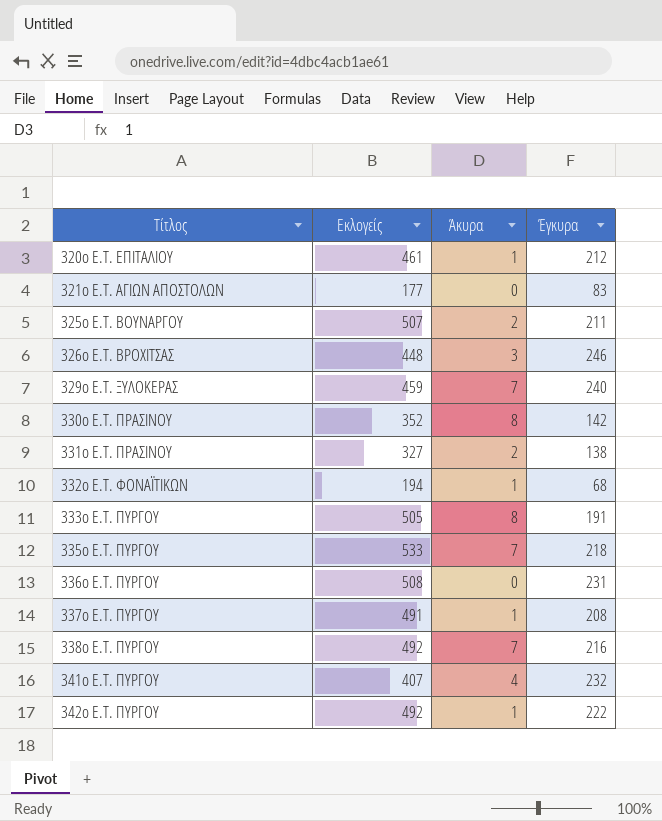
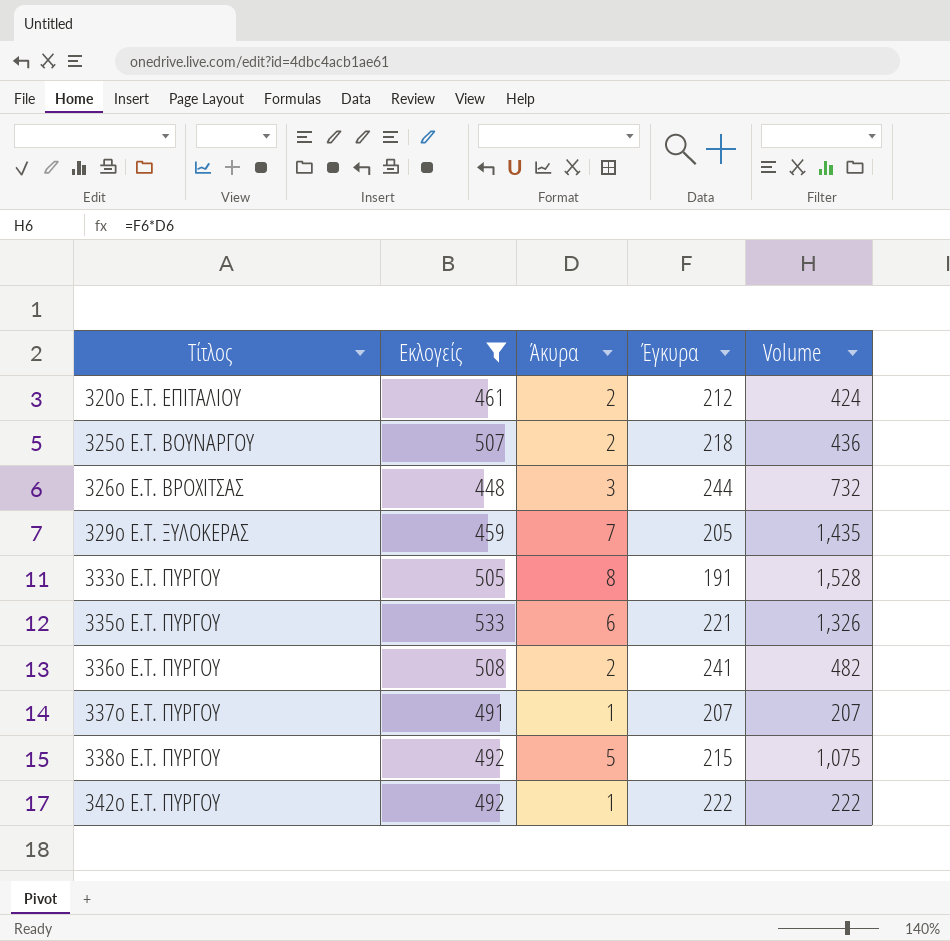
filter: none -> Εκλογείς >= 448
column Volume | formula: none -> [Άκυρα] * [Έγκυρα]
320ο Ε.Τ. ΕΠΙΤΑΛΙΟΥ | Άκυρα: 1 -> 2
325ο Ε.Τ. ΒΟΥΝΑΡΓΟΥ | Έγκυρα: 211 -> 218
326ο Ε.Τ. ΒΡΟΧΙΤΣΑΣ | Έγκυρα: 246 -> 244
329ο Ε.Τ. ΞΥΛΟΚΕΡΑΣ | Έγκυρα: 240 -> 205
335ο Ε.Τ. ΠΥΡΓΟΥ | Άκυρα: 7 -> 6
335ο Ε.Τ. ΠΥΡΓΟΥ | Έγκυρα: 218 -> 221
336ο Ε.Τ. ΠΥΡΓΟΥ | Άκυρα: 0 -> 2
336ο Ε.Τ. ΠΥΡΓΟΥ | Έγκυρα: 231 -> 241
337ο Ε.Τ. ΠΥΡΓΟΥ | Έγκυρα: 208 -> 207
338ο Ε.Τ. ΠΥΡΓΟΥ | Άκυρα: 7 -> 5
338ο Ε.Τ. ΠΥΡΓΟΥ | Έγκυρα: 216 -> 215

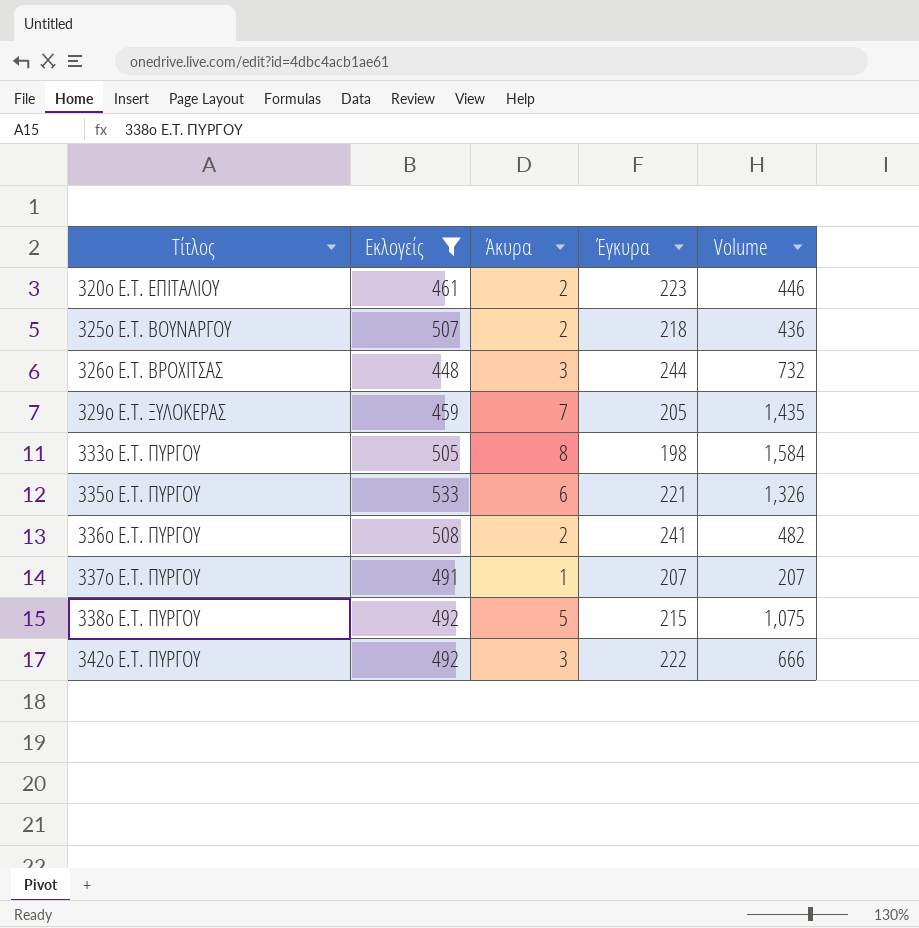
320ο Ε.Τ. ΕΠΙΤΑΛΙΟΥ | Έγκυρα: 212 -> 223
320ο Ε.Τ. ΕΠΙΤΑΛΙΟΥ | Volume: 424 -> 446
333ο Ε.Τ. ΠΥΡΓΟΥ | Έγκυρα: 191 -> 198
333ο Ε.Τ. ΠΥΡΓΟΥ | Volume: 1,528 -> 1,584
342ο Ε.Τ. ΠΥΡΓΟΥ | Άκυρα: 1 -> 3
342ο Ε.Τ. ΠΥΡΓΟΥ | Volume: 222 -> 666

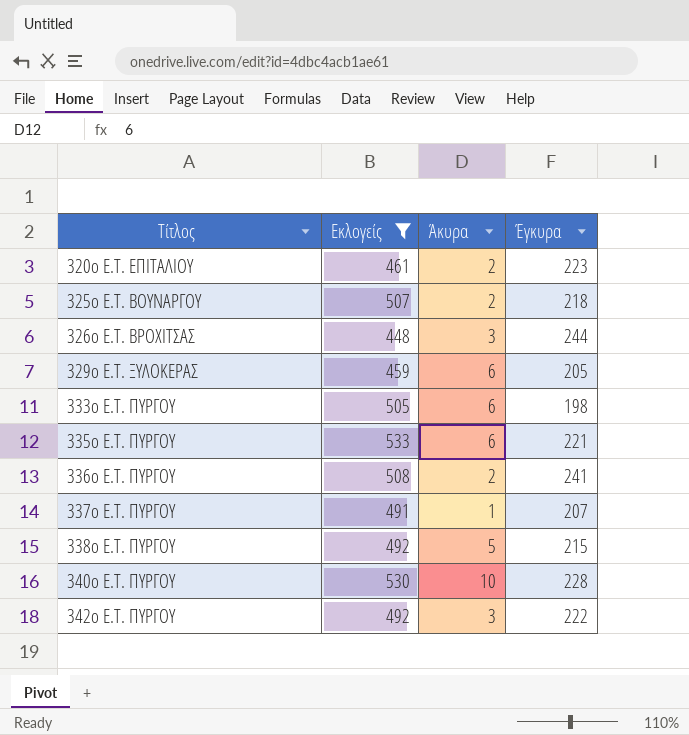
column Volume | formula: [Άκυρα] * [Έγκυρα] -> none
329ο Ε.Τ. ΞΥΛΟΚΕΡΑΣ | Άκυρα: 7 -> 6
333ο Ε.Τ. ΠΥΡΓΟΥ | Άκυρα: 8 -> 6
row 340ο Ε.Τ. ΠΥΡΓΟΥ: none -> 530 | 10 | 228

